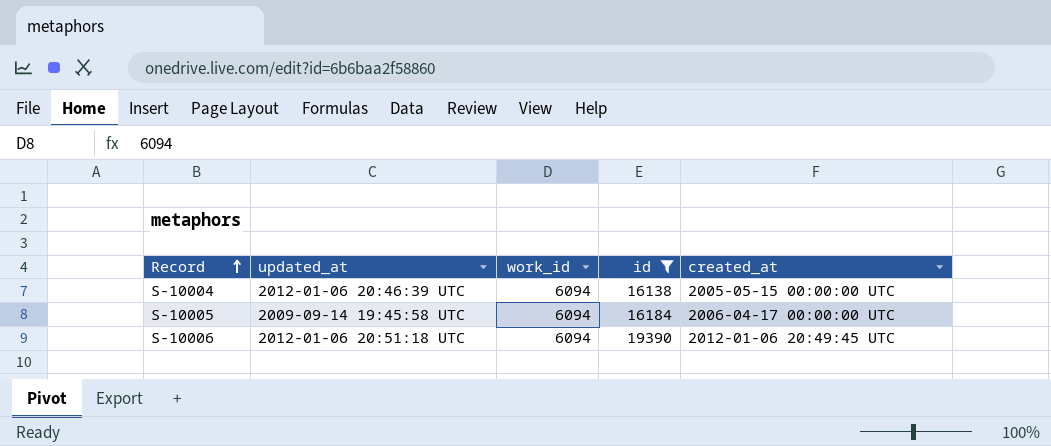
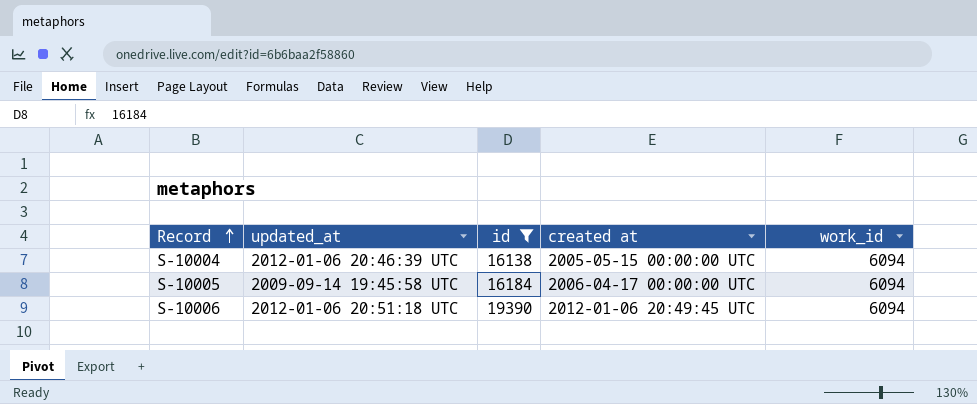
column name: created_at -> created at
column work_id | position: 3 -> 5

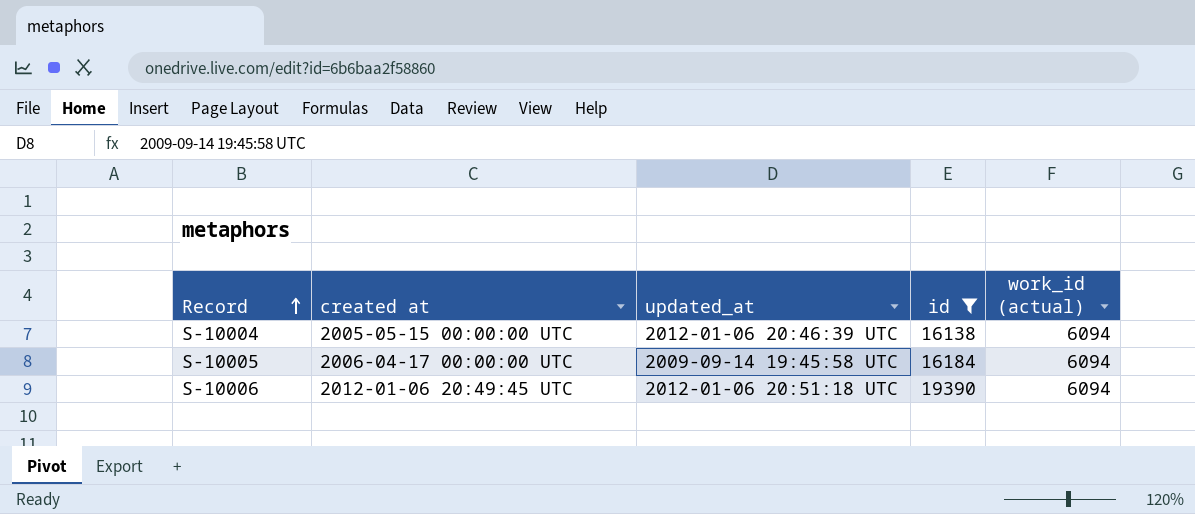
column created at | position: 4 -> 2
column name: work_id -> work_id (actual)

